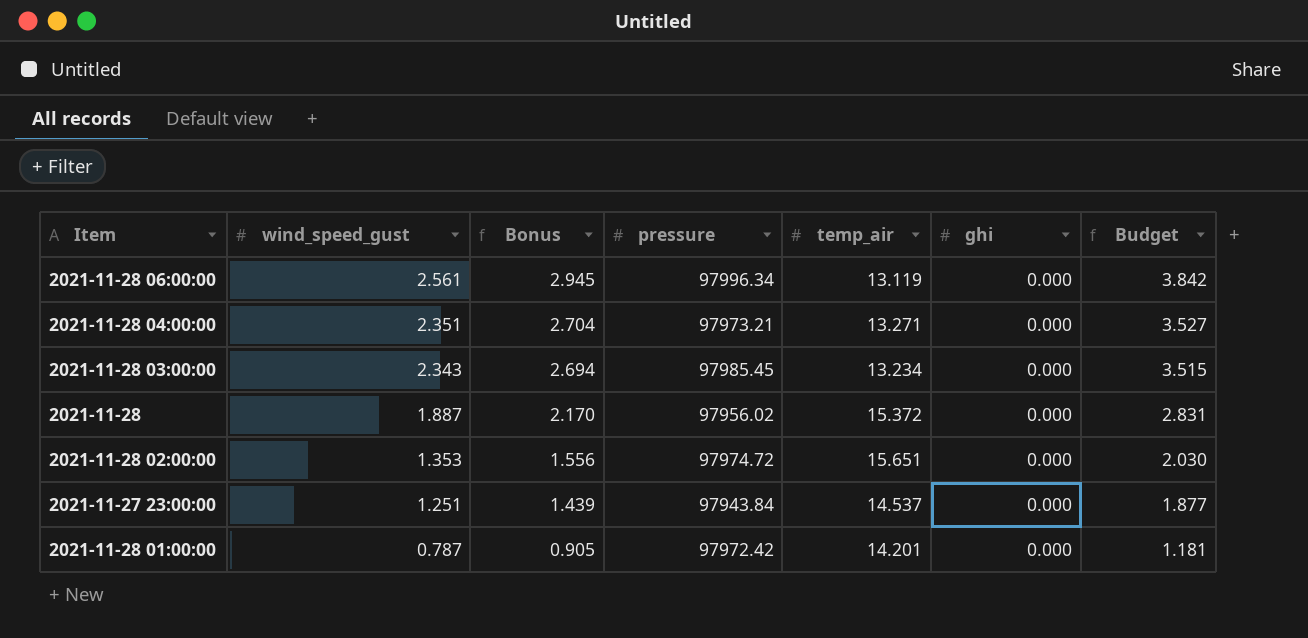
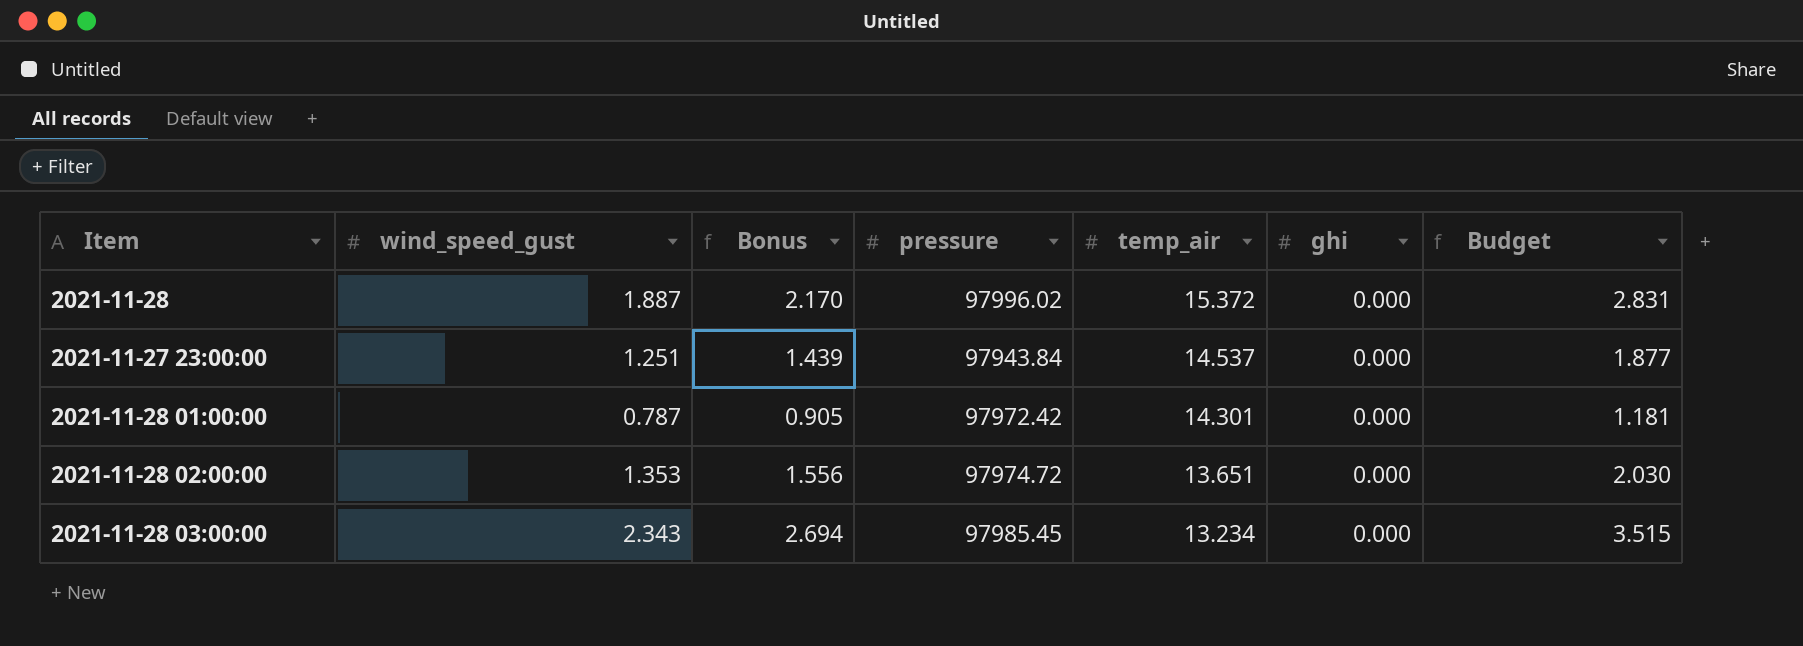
row order: wind_speed_gust descending -> temp_air descending
row 2021-11-28 06:00:00: 2.561 | 2.945 | 97996.34 | 13.119 | 0.000 | 3.842 -> none
row 2021-11-28 04:00:00: 2.351 | 2.704 | 97973.21 | 13.271 | 0.000 | 3.527 -> none
2021-11-28 | pressure: 97956.02 -> 97996.02
2021-11-28 01:00:00 | temp_air: 14.201 -> 14.301
2021-11-28 02:00:00 | temp_air: 15.651 -> 13.651

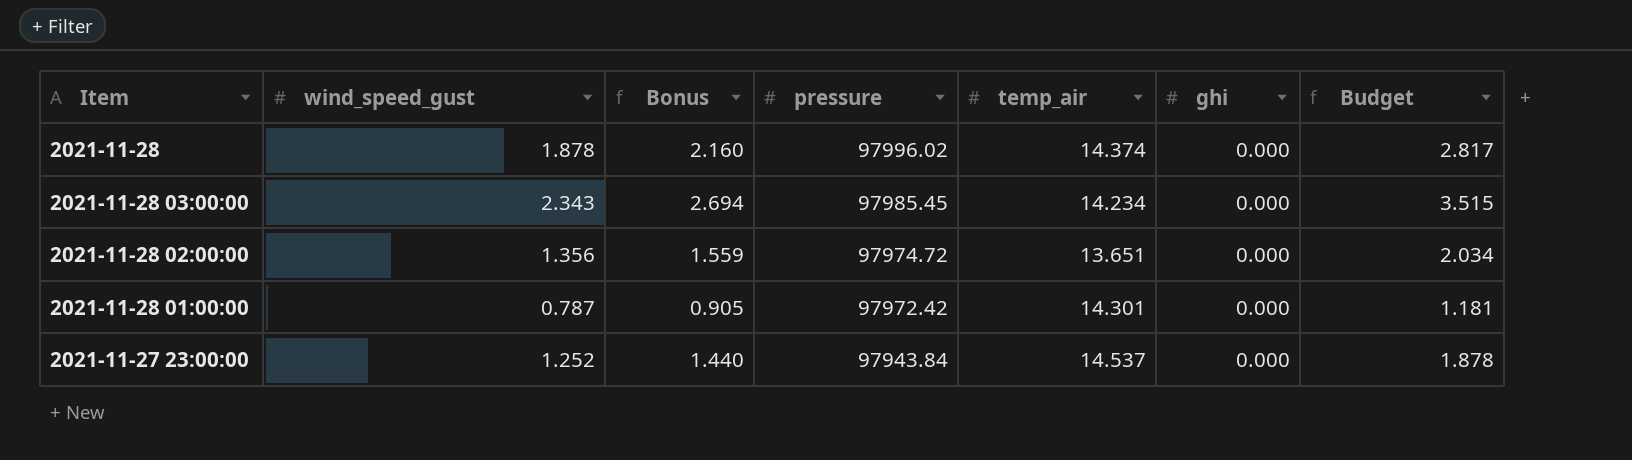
row order: temp_air descending -> pressure descending
2021-11-28 | wind_speed_gust: 1.887 -> 1.878
2021-11-28 | Bonus: 2.170 -> 2.160
2021-11-28 | temp_air: 15.372 -> 14.374
2021-11-28 | Budget: 2.831 -> 2.817
2021-11-28 03:00:00 | temp_air: 13.234 -> 14.234
2021-11-28 02:00:00 | wind_speed_gust: 1.353 -> 1.356
2021-11-28 02:00:00 | Bonus: 1.556 -> 1.559
2021-11-28 02:00:00 | Budget: 2.030 -> 2.034
2021-11-27 23:00:00 | wind_speed_gust: 1.251 -> 1.252
2021-11-27 23:00:00 | Bonus: 1.439 -> 1.440
2021-11-27 23:00:00 | Budget: 1.877 -> 1.878

